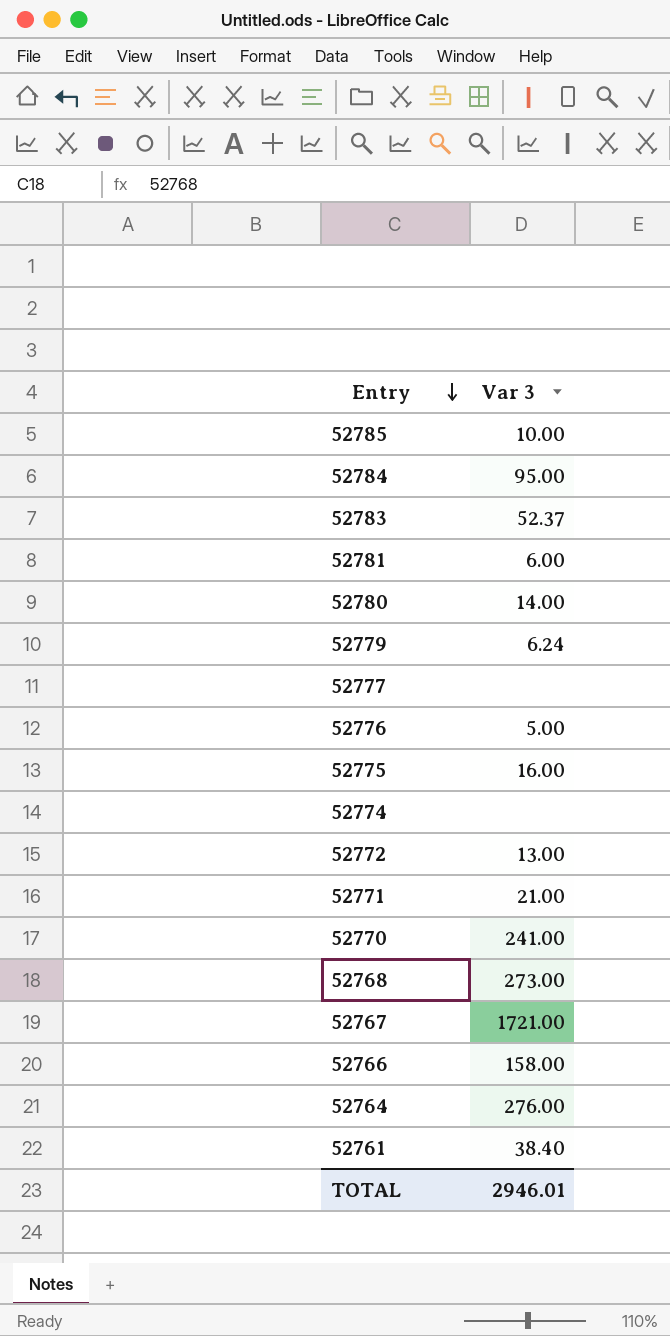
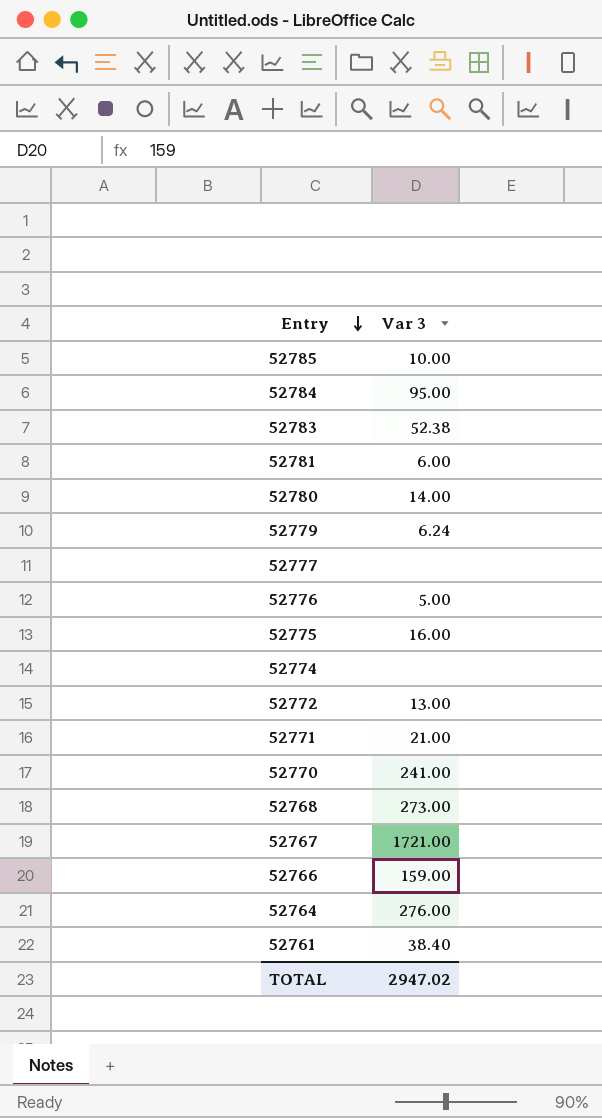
52783 | Var 3: 52.37 -> 52.38
52766 | Var 3: 158.00 -> 159.00
TOTAL | Var 3: 2946.01 -> 2947.02

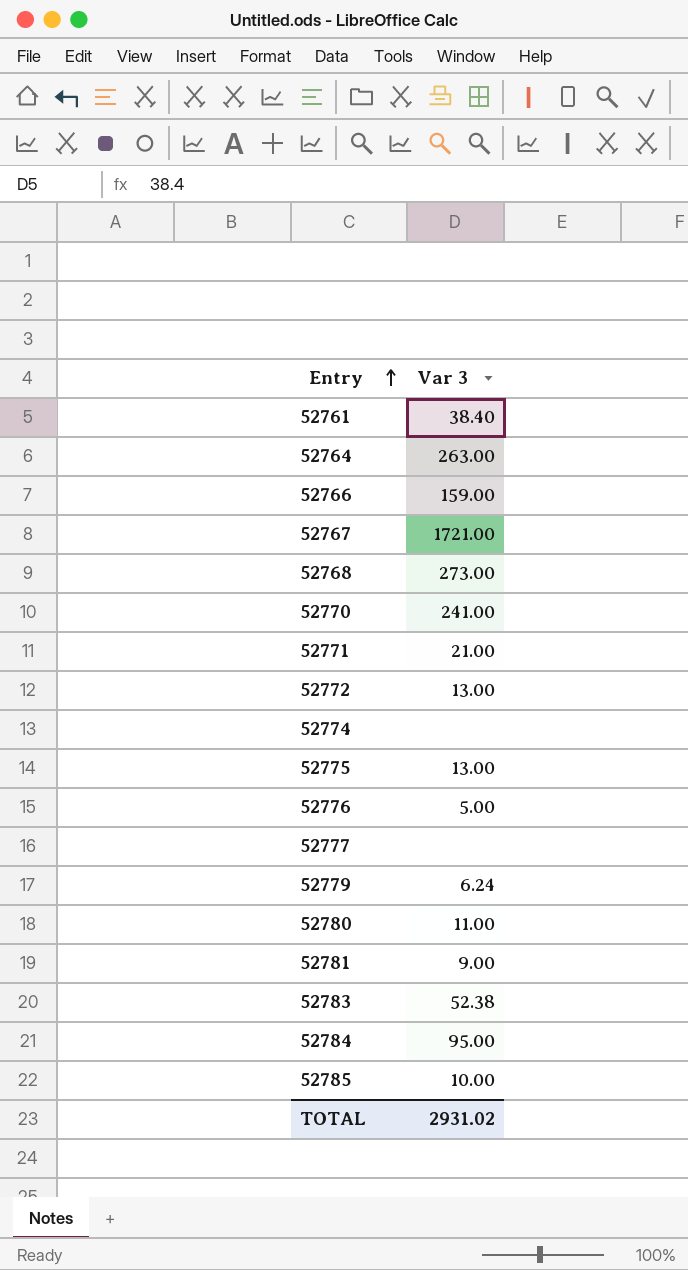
row order: Entry descending -> Entry ascending
52764 | Var 3: 276.00 -> 263.00
52775 | Var 3: 16.00 -> 13.00
52780 | Var 3: 14.00 -> 11.00
52781 | Var 3: 6.00 -> 9.00
TOTAL | Var 3: 2947.02 -> 2931.02

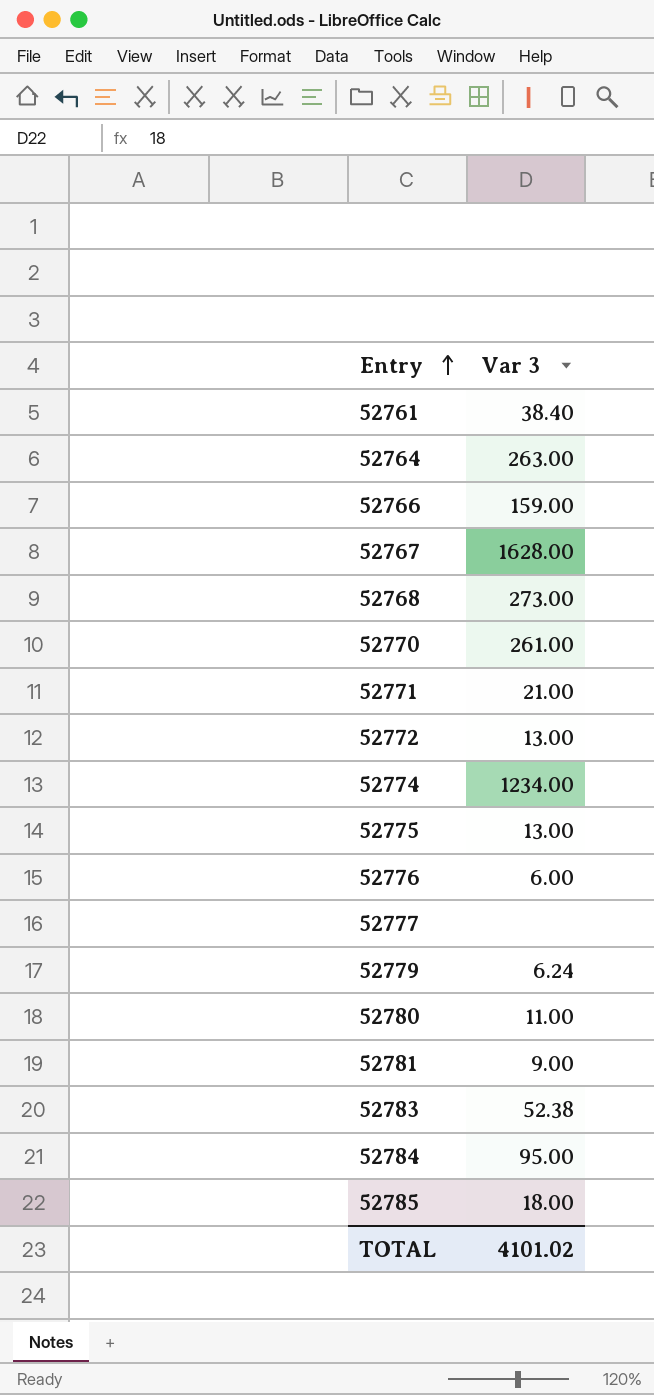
52767 | Var 3: 1721.00 -> 1628.00
52770 | Var 3: 241.00 -> 261.00
52774 | Var 3: none -> 1234.00
52776 | Var 3: 5.00 -> 6.00
52785 | Var 3: 10.00 -> 18.00
TOTAL | Var 3: 2931.02 -> 4101.02

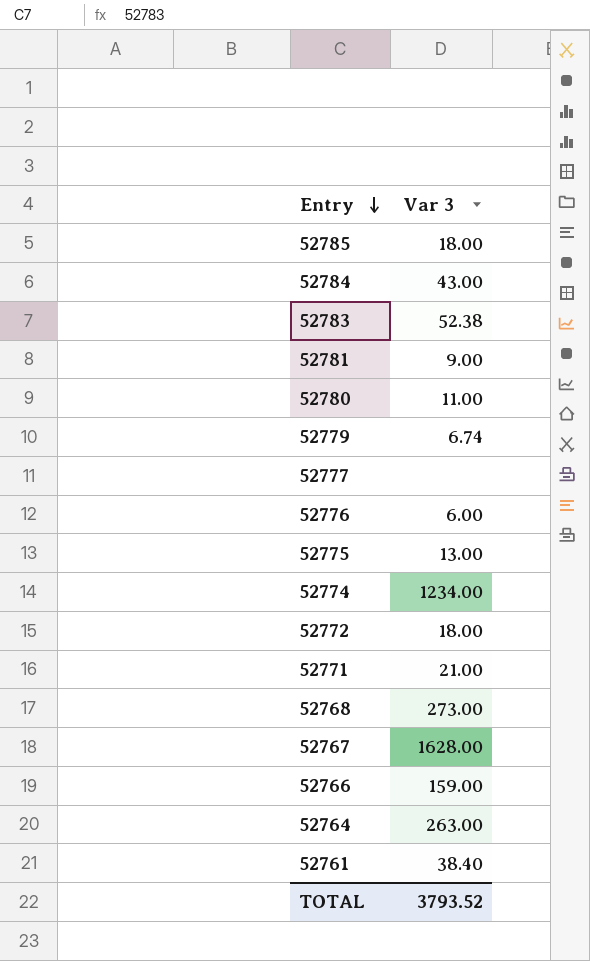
row order: Entry ascending -> Entry descending
row 52770: 261.00 -> none
52784 | Var 3: 95.00 -> 43.00
52779 | Var 3: 6.24 -> 6.74
52772 | Var 3: 13.00 -> 18.00
TOTAL | Var 3: 4101.02 -> 3793.52

